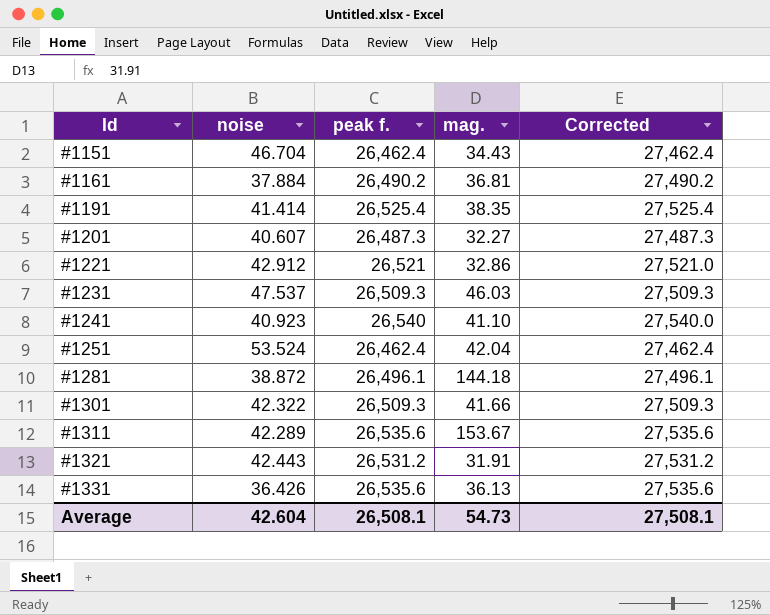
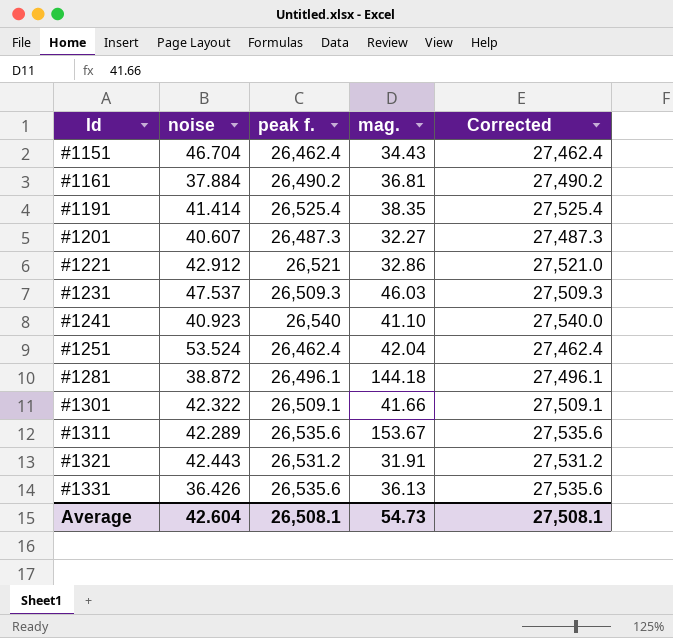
#1301 | peak f.: 26,509.3 -> 26,509.1
#1301 | Corrected: 27,509.3 -> 27,509.1

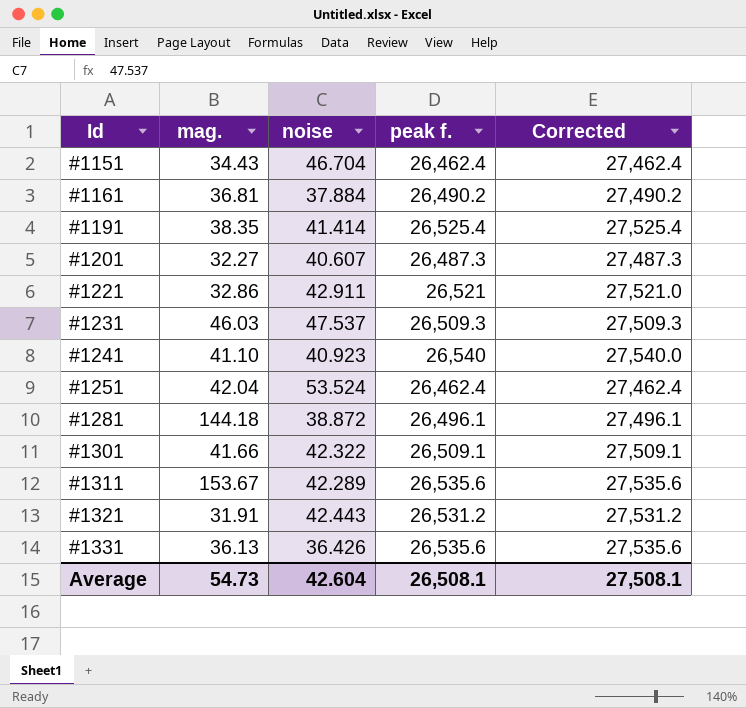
column mag. | position: 4 -> 2
#1221 | noise: 42.912 -> 42.911

